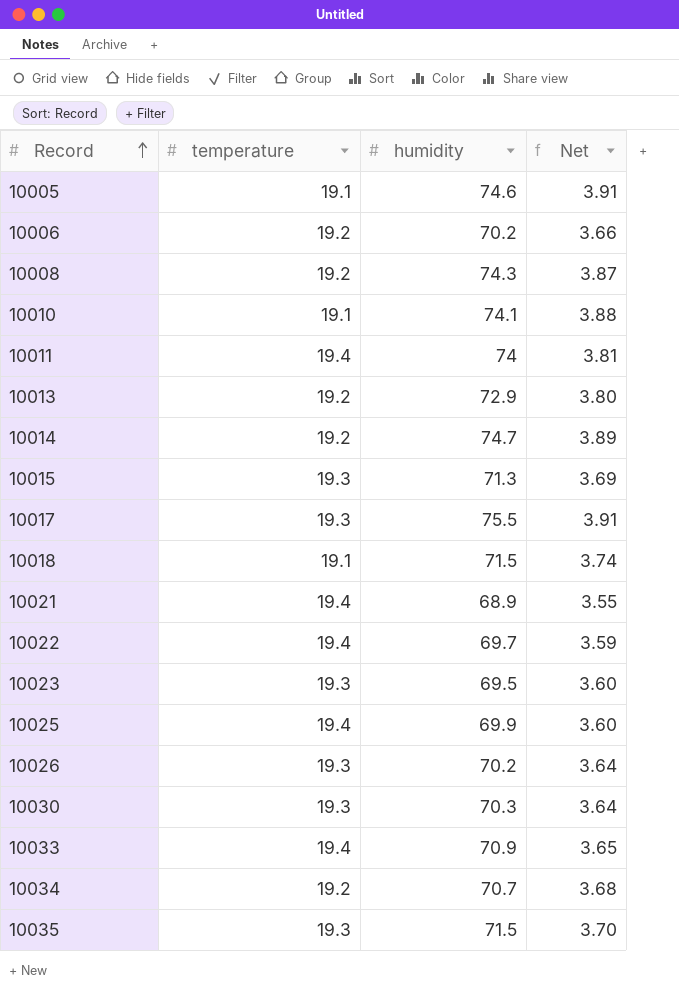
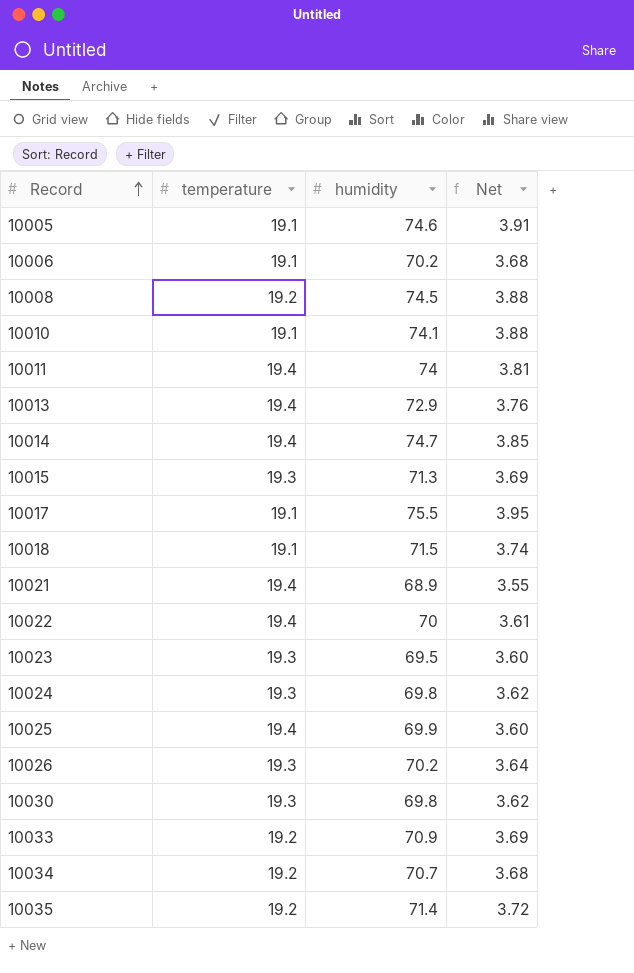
10006 | temperature: 19.2 -> 19.1
10006 | Net: 3.66 -> 3.68
10008 | humidity: 74.3 -> 74.5
10008 | Net: 3.87 -> 3.88
10013 | temperature: 19.2 -> 19.4
10013 | Net: 3.80 -> 3.76
10014 | temperature: 19.2 -> 19.4
10014 | Net: 3.89 -> 3.85
10017 | temperature: 19.3 -> 19.1
10017 | Net: 3.91 -> 3.95
10022 | humidity: 69.7 -> 70
10022 | Net: 3.59 -> 3.61
row 10024: none -> 19.3 | 69.8 | 3.62
10030 | humidity: 70.3 -> 69.8
10030 | Net: 3.64 -> 3.62
10033 | temperature: 19.4 -> 19.2
10033 | Net: 3.65 -> 3.69
10035 | temperature: 19.3 -> 19.2
10035 | humidity: 71.5 -> 71.4
10035 | Net: 3.70 -> 3.72

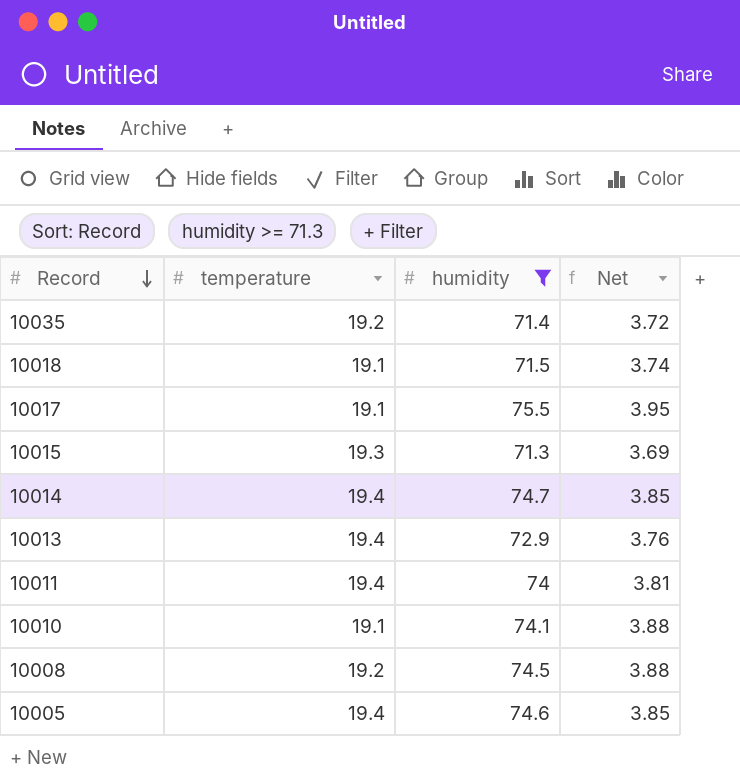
filter: none -> humidity >= 71.3
row order: Record ascending -> Record descending
10005 | temperature: 19.1 -> 19.4
10005 | Net: 3.91 -> 3.85

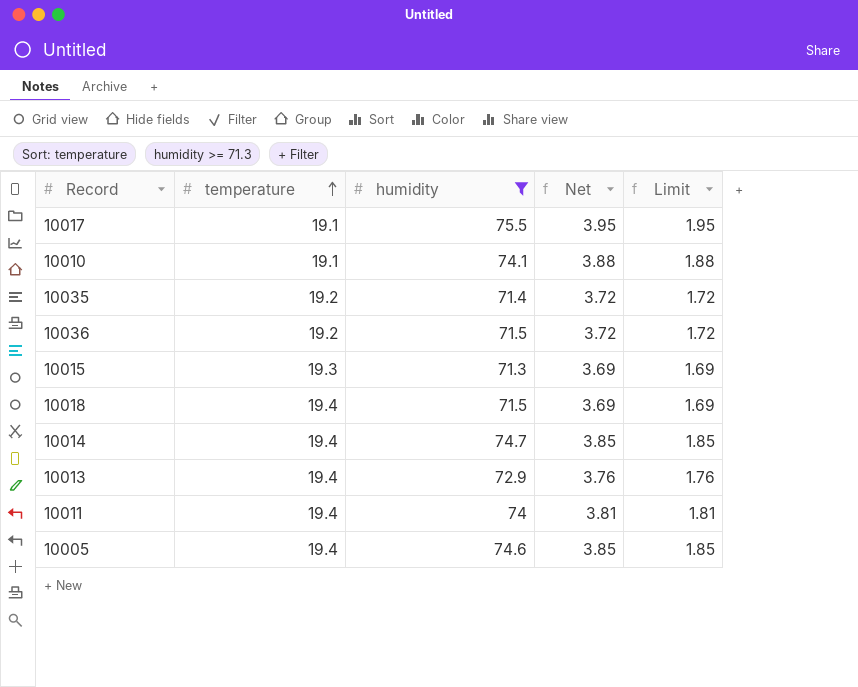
row order: Record descending -> temperature ascending
column Limit | formula: none -> [Net] - 2
row 10008: 19.2 | 74.5 | 3.88 -> none
row 10036: none -> 19.2 | 71.5 | 3.72 | 1.72
10018 | temperature: 19.1 -> 19.4
10018 | Net: 3.74 -> 3.69

